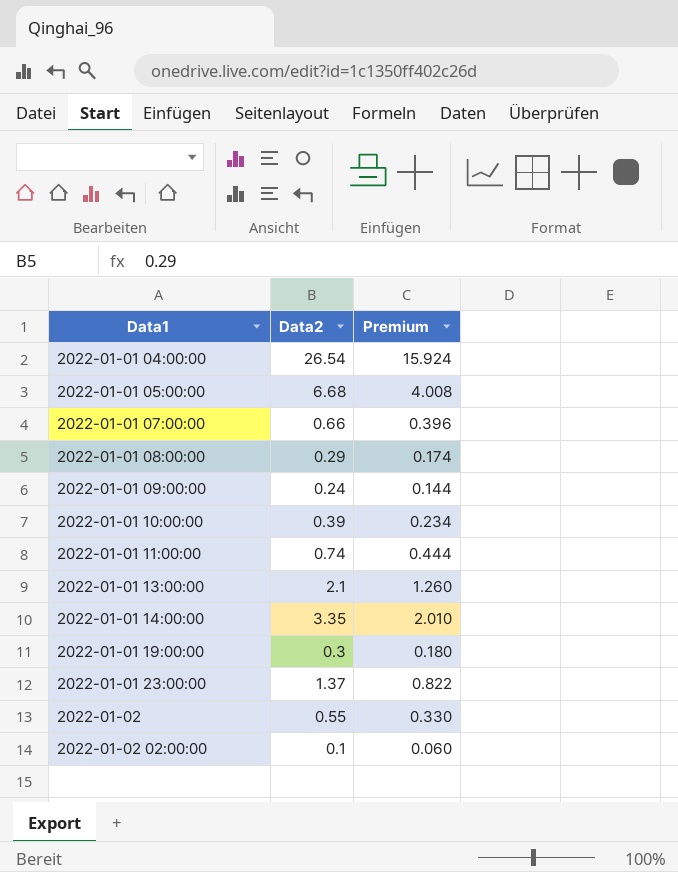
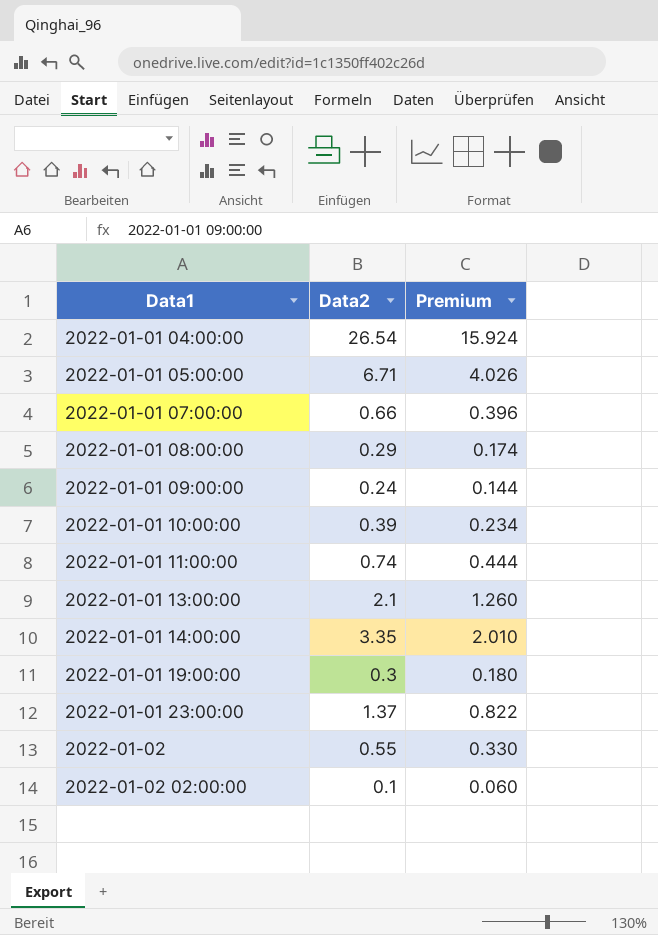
2022-01-01 05:00:00 | Data2: 6.68 -> 6.71
2022-01-01 05:00:00 | Premium: 4.008 -> 4.026

